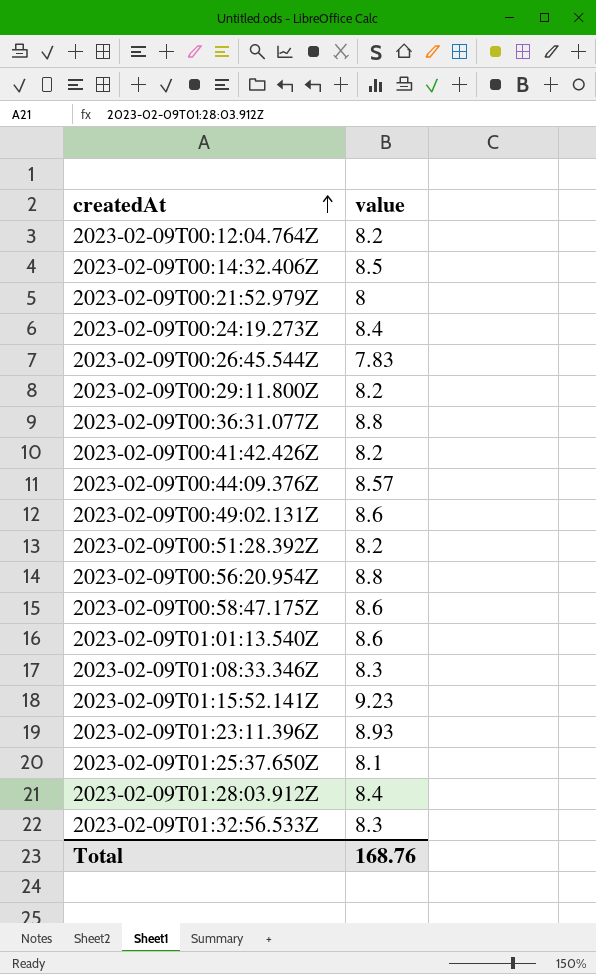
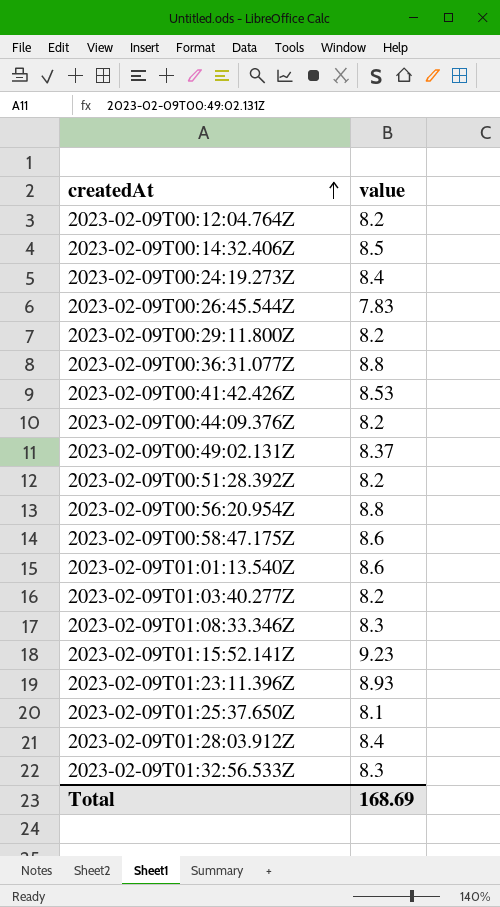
row 2023-02-09T00:21:52.979Z: 8 -> none
2023-02-09T00:41:42.426Z | value: 8.2 -> 8.53
2023-02-09T00:44:09.376Z | value: 8.57 -> 8.2
2023-02-09T00:49:02.131Z | value: 8.6 -> 8.37
row 2023-02-09T01:03:40.277Z: none -> 8.2
Total | value: 168.76 -> 168.69

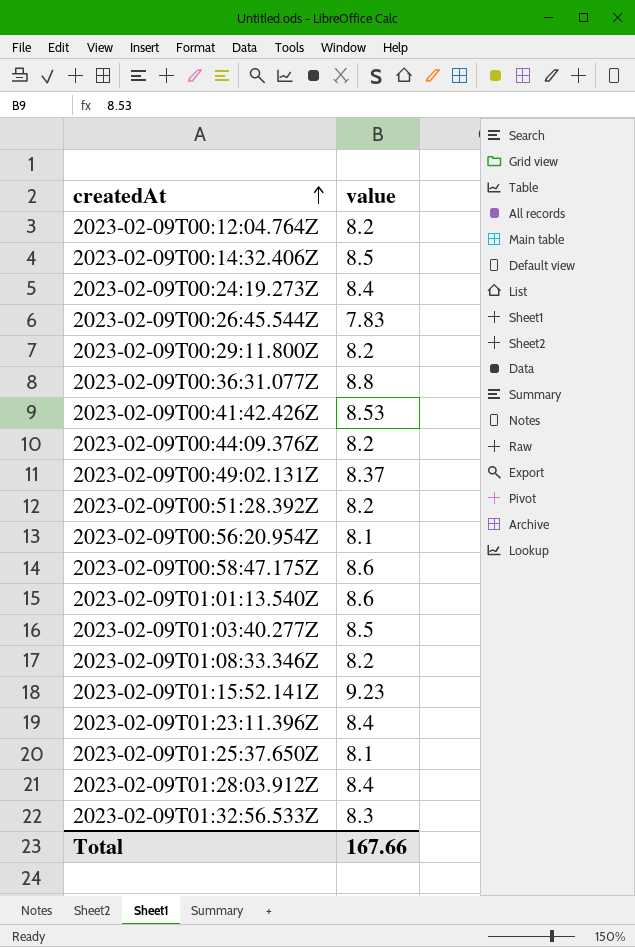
2023-02-09T00:56:20.954Z | value: 8.8 -> 8.1
2023-02-09T01:03:40.277Z | value: 8.2 -> 8.5
2023-02-09T01:08:33.346Z | value: 8.3 -> 8.2
2023-02-09T01:23:11.396Z | value: 8.93 -> 8.4
Total | value: 168.69 -> 167.66

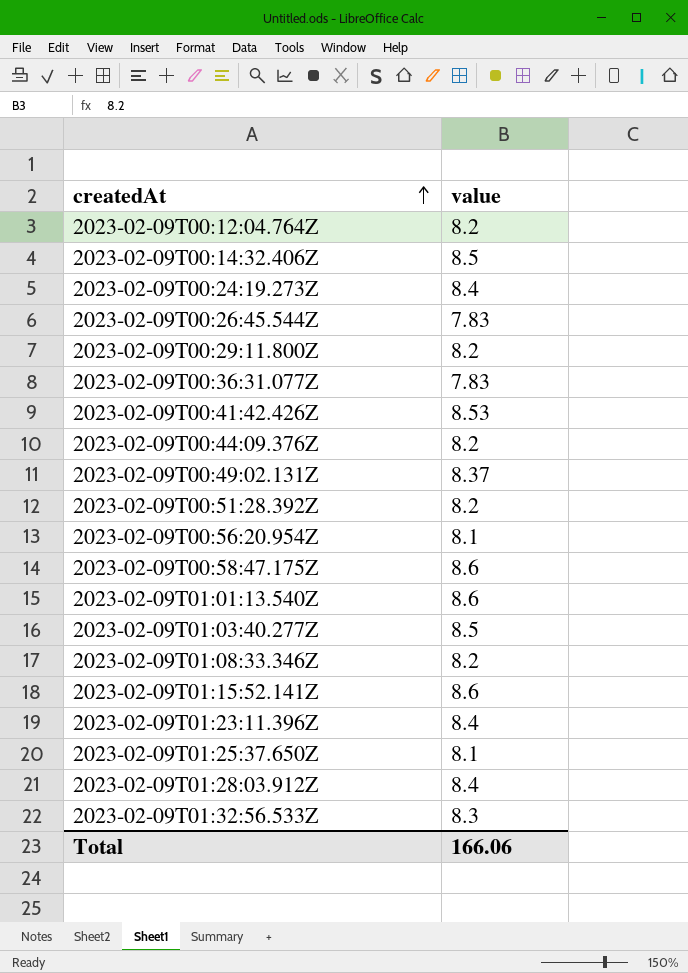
2023-02-09T00:36:31.077Z | value: 8.8 -> 7.83
2023-02-09T01:15:52.141Z | value: 9.23 -> 8.6
Total | value: 167.66 -> 166.06

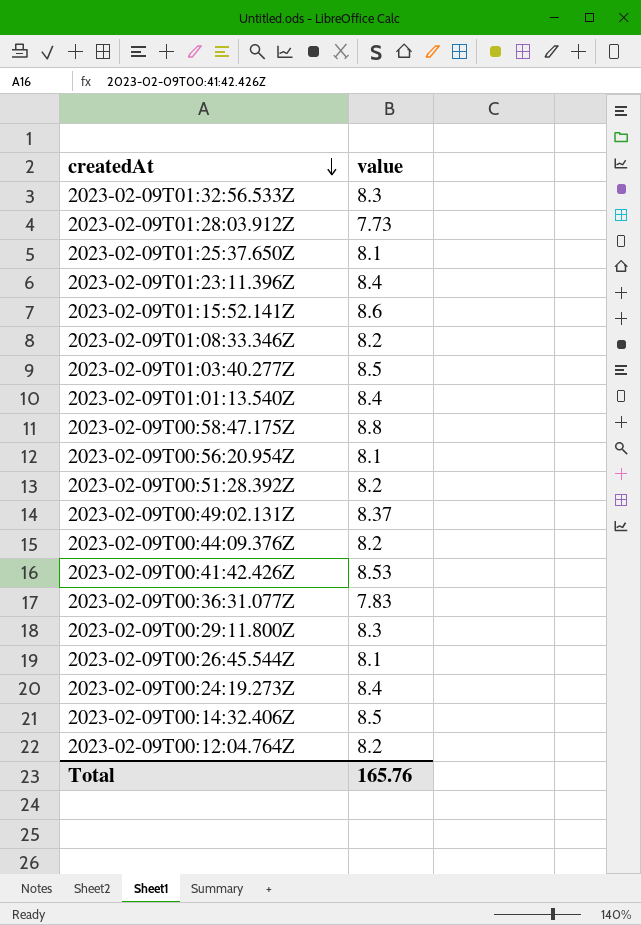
row order: createdAt ascending -> createdAt descending
2023-02-09T01:28:03.912Z | value: 8.4 -> 7.73
2023-02-09T01:01:13.540Z | value: 8.6 -> 8.4
2023-02-09T00:58:47.175Z | value: 8.6 -> 8.8
2023-02-09T00:29:11.800Z | value: 8.2 -> 8.3
2023-02-09T00:26:45.544Z | value: 7.83 -> 8.1
Total | value: 166.06 -> 165.76

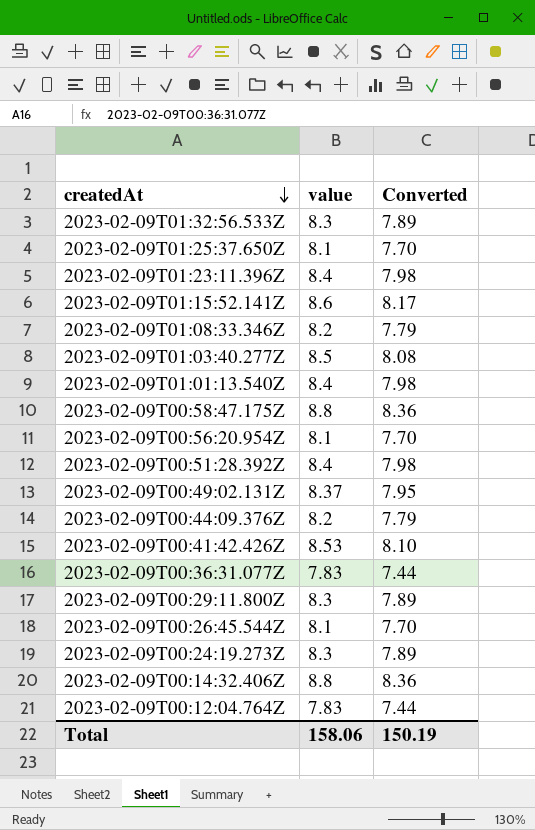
column Converted | formula: none -> [value] * 0.95
row 2023-02-09T01:28:03.912Z: 7.73 -> none
2023-02-09T00:51:28.392Z | value: 8.2 -> 8.4
2023-02-09T00:24:19.273Z | value: 8.4 -> 8.3
2023-02-09T00:14:32.406Z | value: 8.5 -> 8.8
2023-02-09T00:12:04.764Z | value: 8.2 -> 7.83
Total | value: 165.76 -> 158.06

